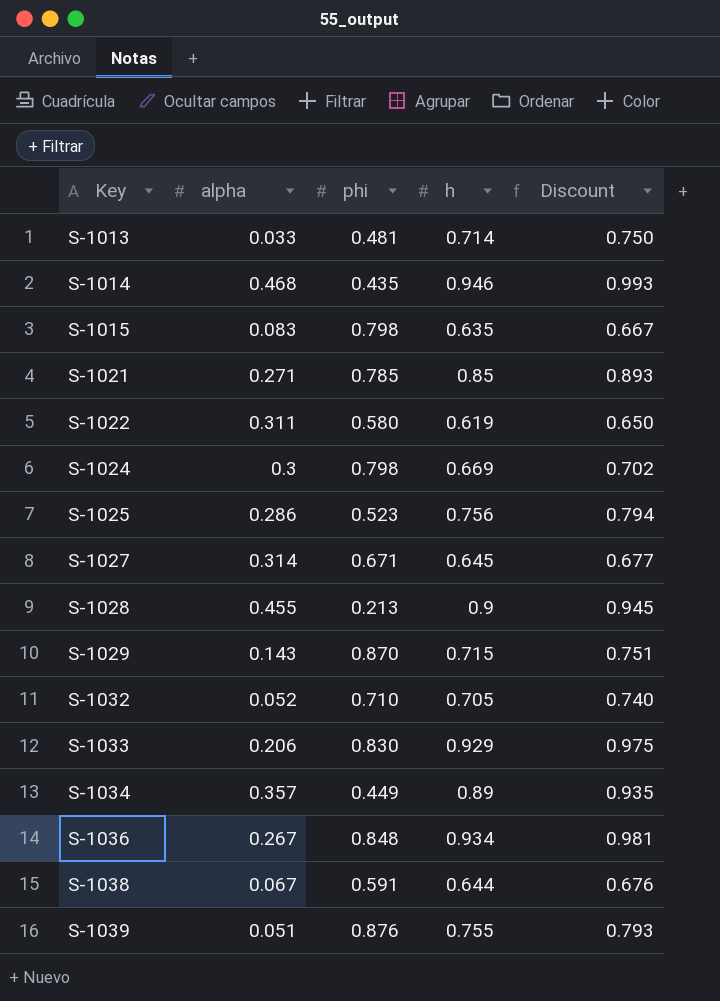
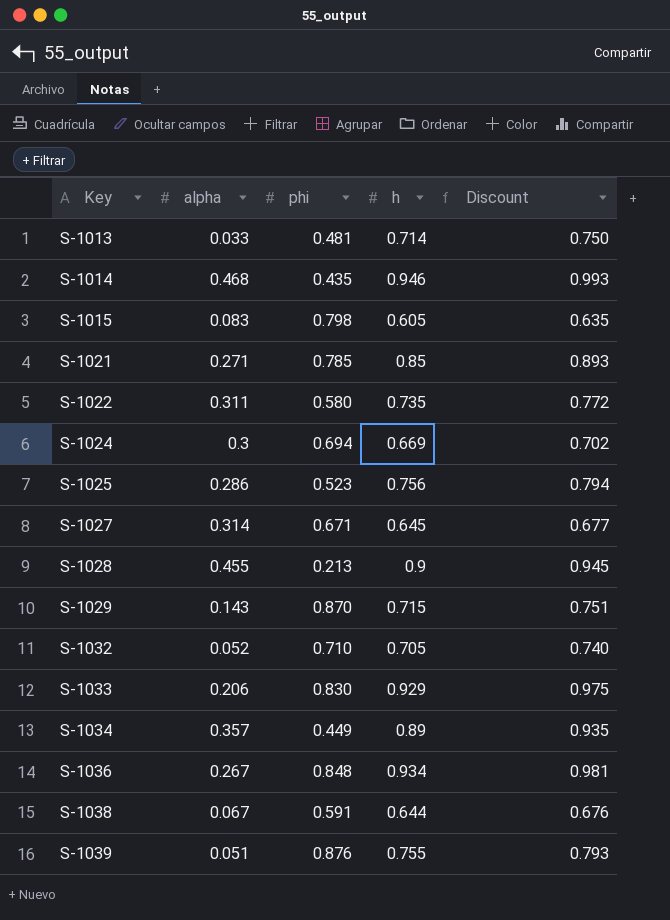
S-1015 | h: 0.635 -> 0.605
S-1015 | Discount: 0.667 -> 0.635
S-1022 | h: 0.619 -> 0.735
S-1022 | Discount: 0.650 -> 0.772
S-1024 | phi: 0.798 -> 0.694

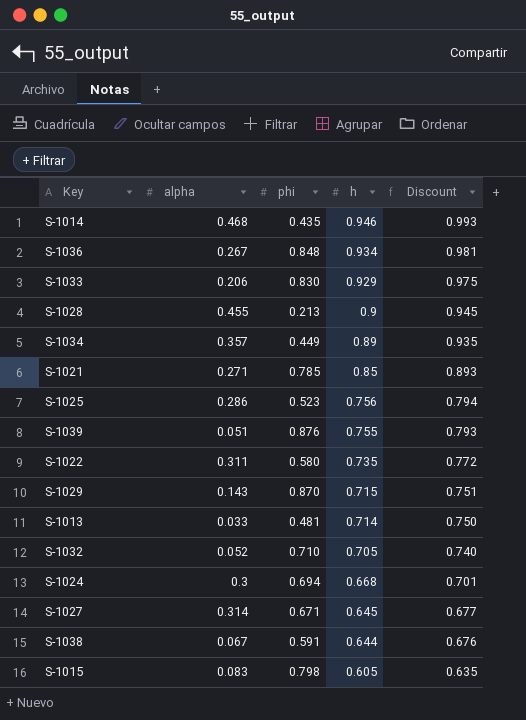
row order: Key ascending -> h descending
S-1024 | h: 0.669 -> 0.668
S-1024 | Discount: 0.702 -> 0.701

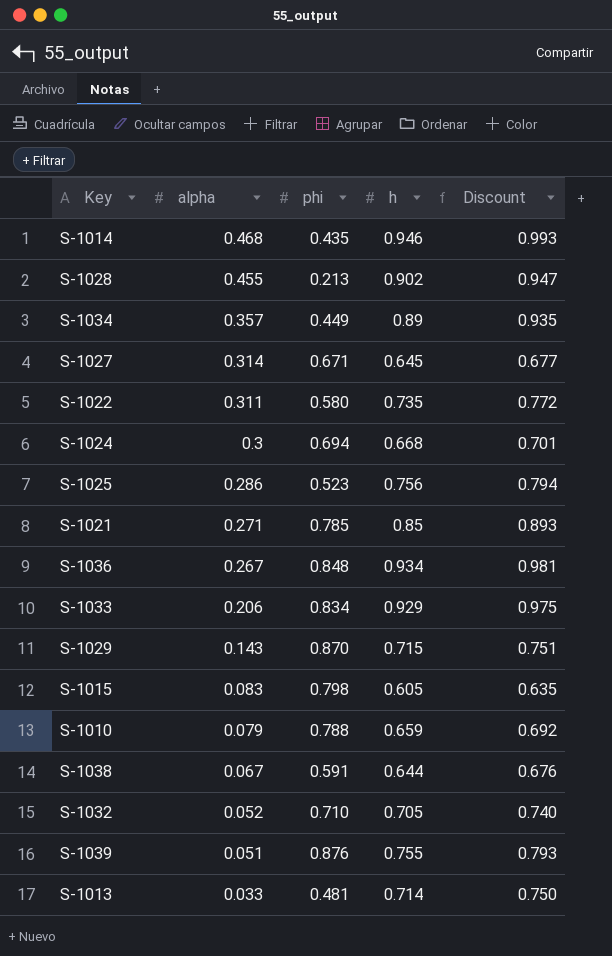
row order: h descending -> alpha descending
S-1028 | h: 0.9 -> 0.902
S-1028 | Discount: 0.945 -> 0.947
S-1033 | phi: 0.830 -> 0.834
row S-1010: none -> 0.079 | 0.788 | 0.659 | 0.692

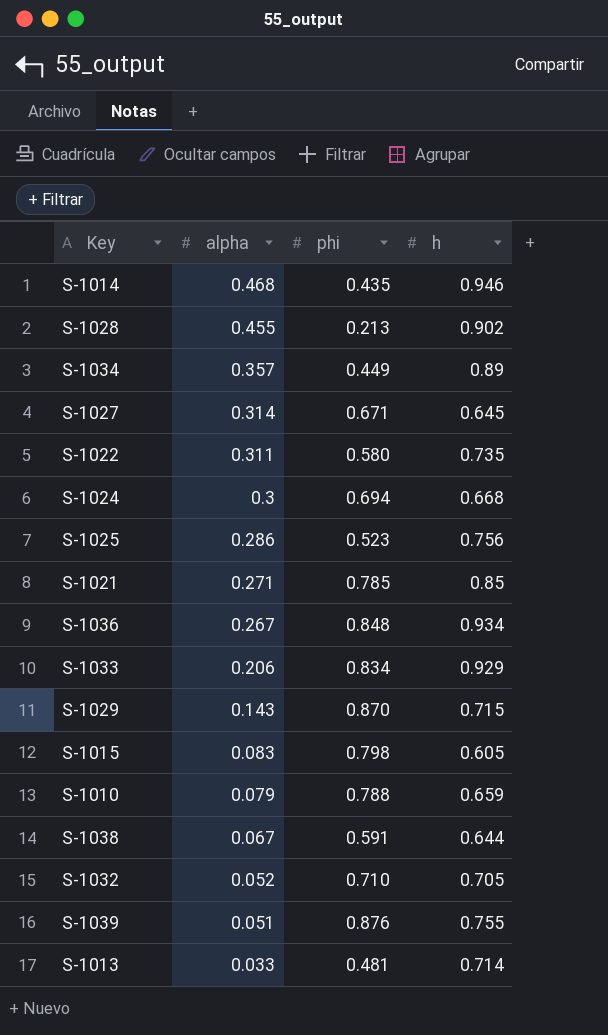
column Discount | formula: [h] * 1.05 -> none

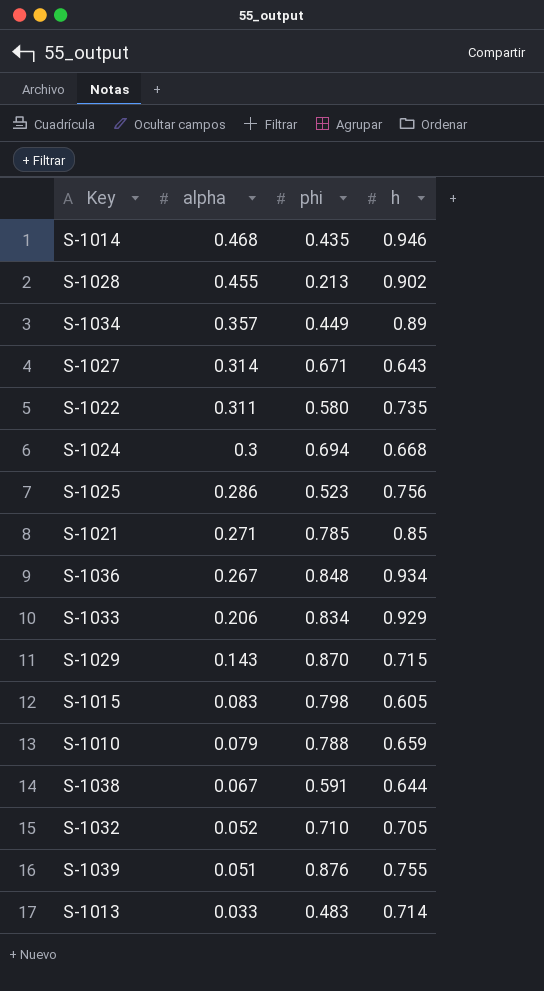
S-1027 | h: 0.645 -> 0.643
S-1013 | phi: 0.481 -> 0.483

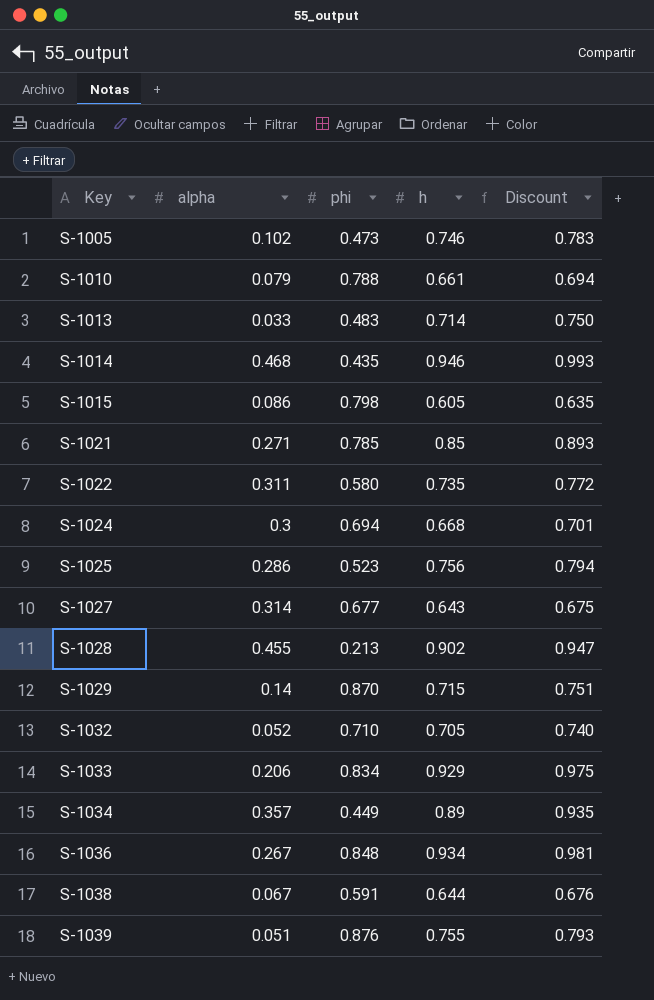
row order: alpha descending -> Key ascending
column Discount | formula: none -> [h] * 1.05
row S-1005: none -> 0.102 | 0.473 | 0.746 | 0.783
S-1010 | h: 0.659 -> 0.661
S-1015 | alpha: 0.083 -> 0.086
S-1027 | phi: 0.671 -> 0.677
S-1029 | alpha: 0.143 -> 0.14

